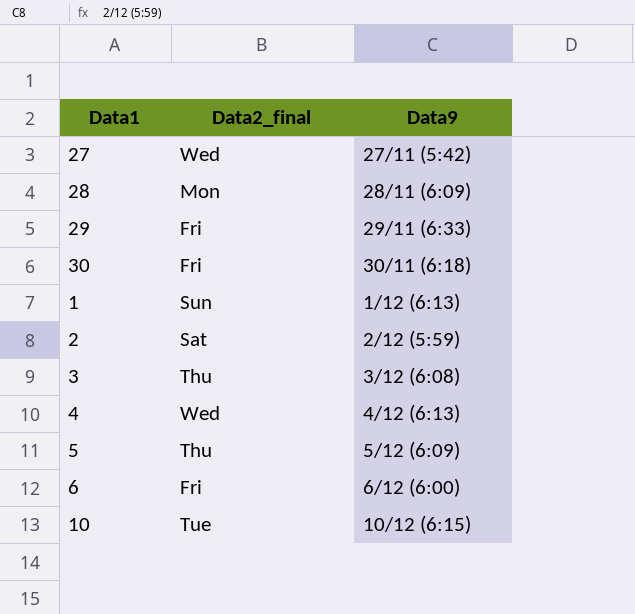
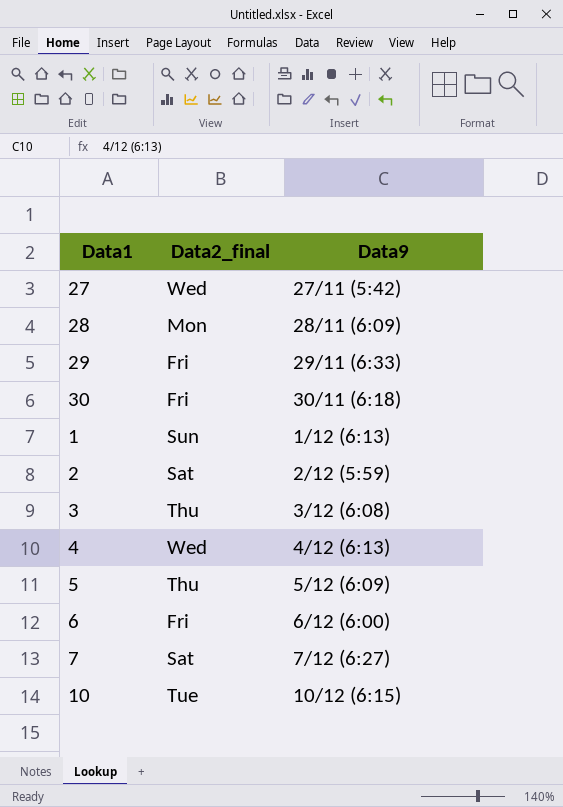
row 7: none -> Sat | 7/12 (6:27)

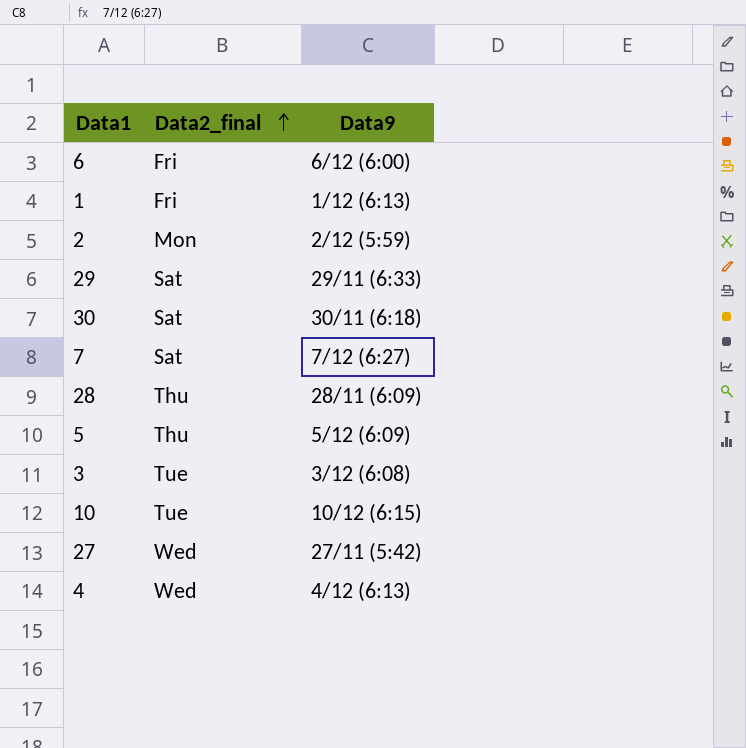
row order: none -> Data2_final ascending
1 | Data2_final: Sun -> Fri
2 | Data2_final: Sat -> Mon
29 | Data2_final: Fri -> Sat
30 | Data2_final: Fri -> Sat
28 | Data2_final: Mon -> Thu
3 | Data2_final: Thu -> Tue

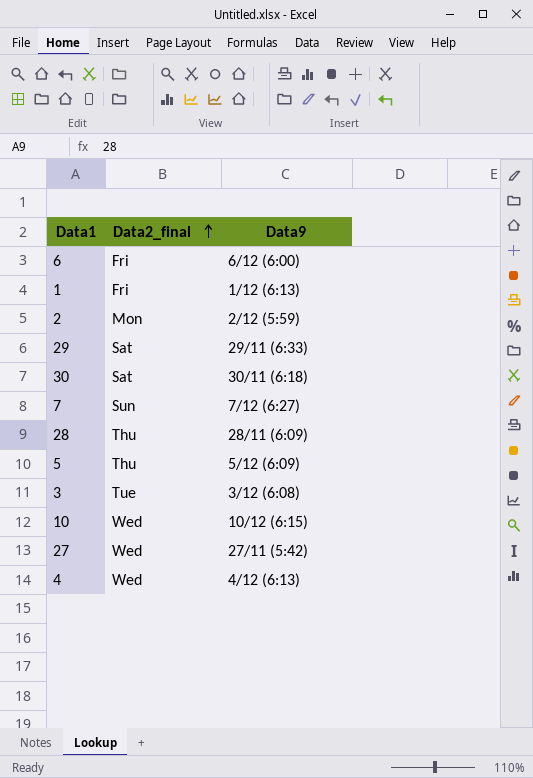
7 | Data2_final: Sat -> Sun
10 | Data2_final: Tue -> Wed

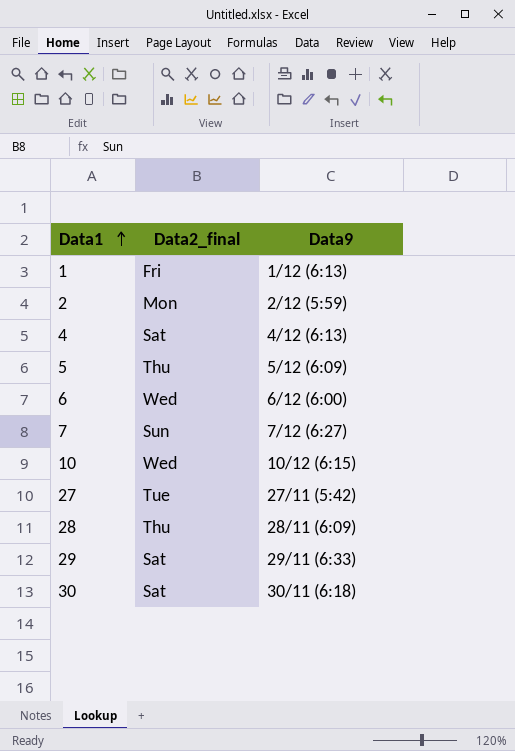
row order: Data2_final ascending -> Data1 ascending
row 3: Tue | 3/12 (6:08) -> none
4 | Data2_final: Wed -> Sat
6 | Data2_final: Fri -> Wed
27 | Data2_final: Wed -> Tue

